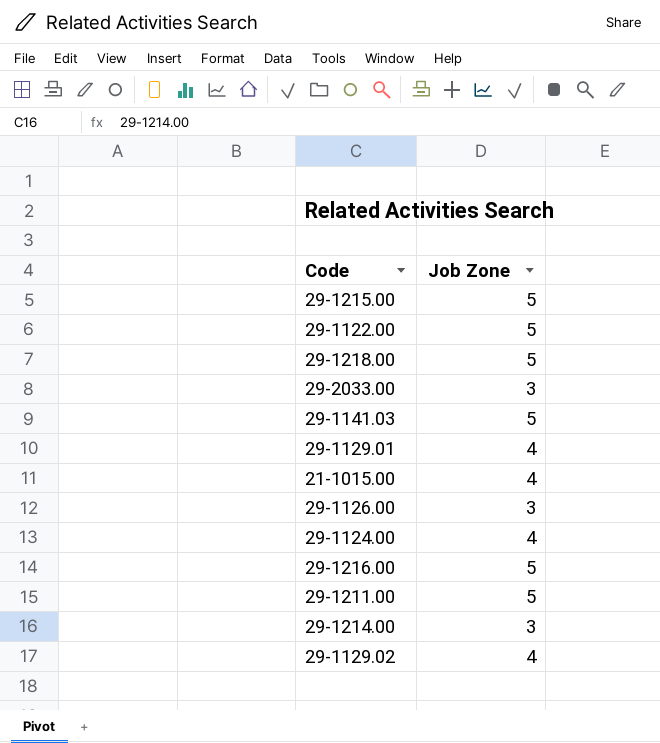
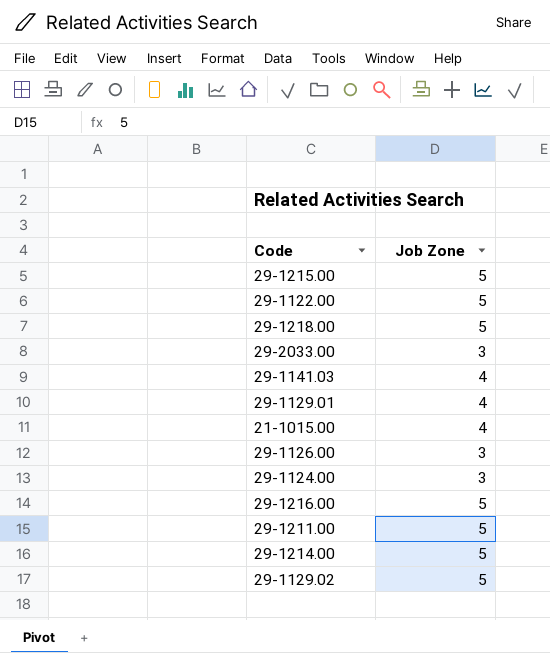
29-1141.03 | Job Zone: 5 -> 4
29-1124.00 | Job Zone: 4 -> 3
29-1214.00 | Job Zone: 3 -> 5
29-1129.02 | Job Zone: 4 -> 5

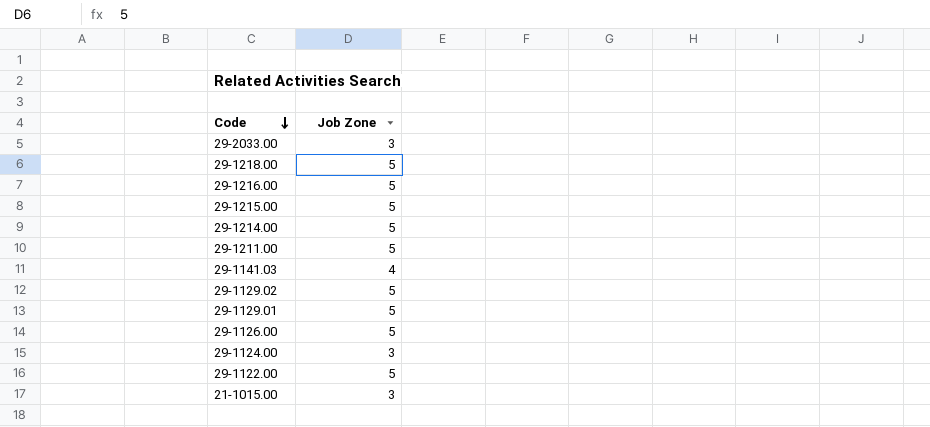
row order: none -> Code descending
29-1129.01 | Job Zone: 4 -> 5
29-1126.00 | Job Zone: 3 -> 5
21-1015.00 | Job Zone: 4 -> 3

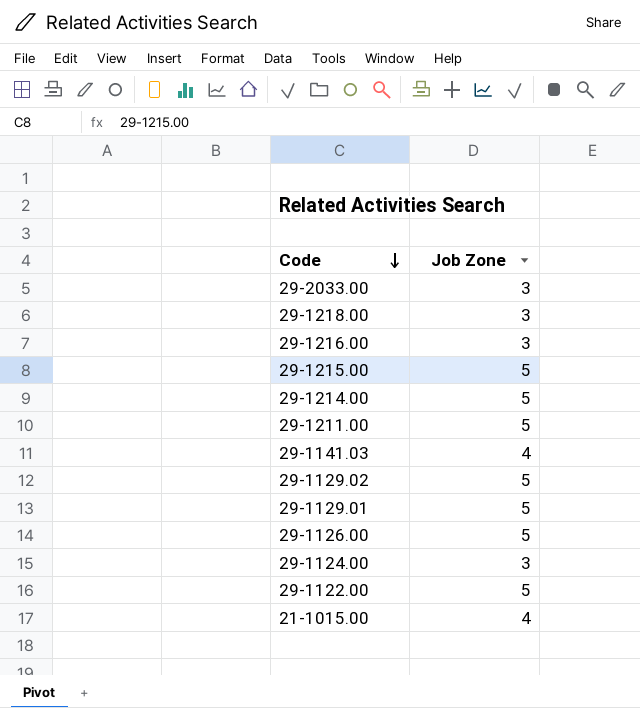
29-1218.00 | Job Zone: 5 -> 3
29-1216.00 | Job Zone: 5 -> 3
21-1015.00 | Job Zone: 3 -> 4

